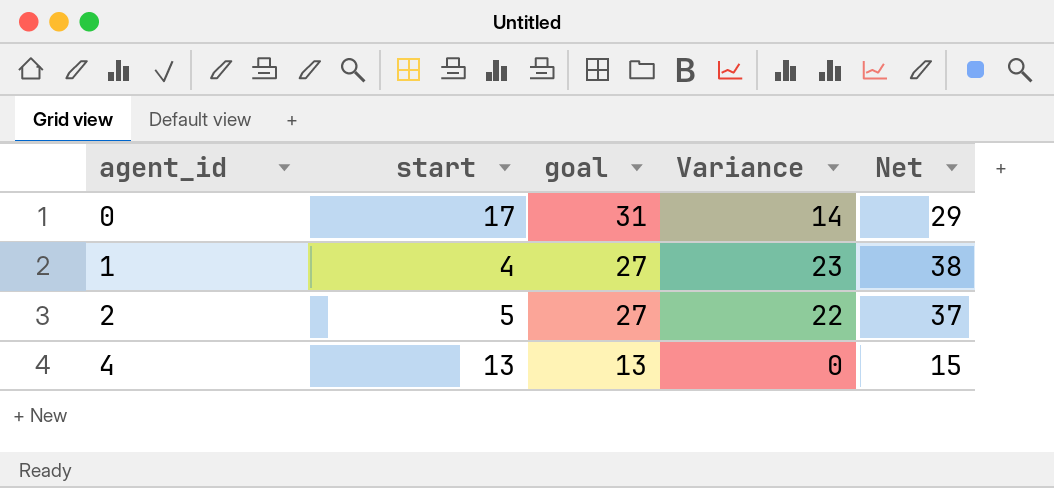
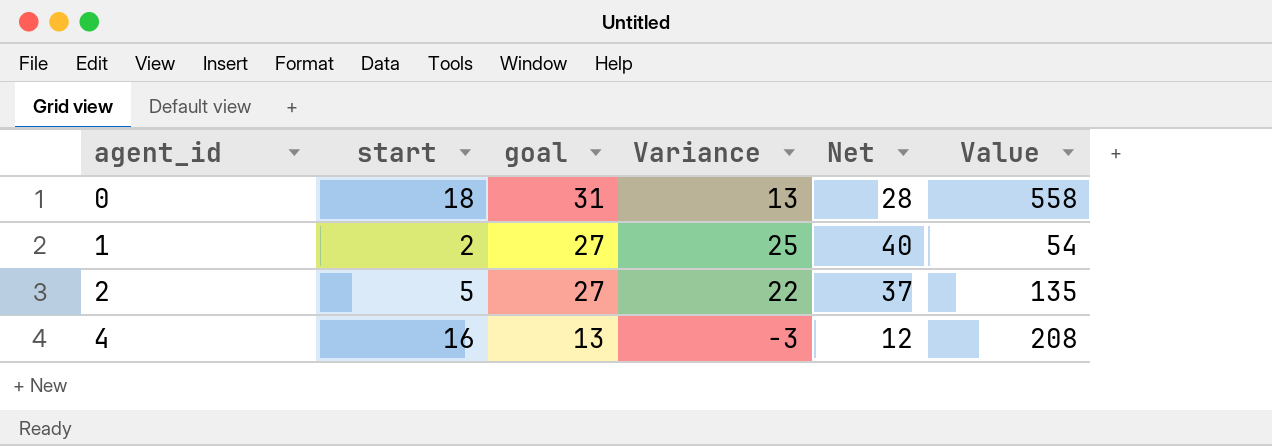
column Value | formula: none -> [start] * [goal]
0 | start: 17 -> 18
0 | Variance: 14 -> 13
0 | Net: 29 -> 28
1 | start: 4 -> 2
1 | Variance: 23 -> 25
1 | Net: 38 -> 40
4 | start: 13 -> 16
4 | Variance: 0 -> -3
4 | Net: 15 -> 12

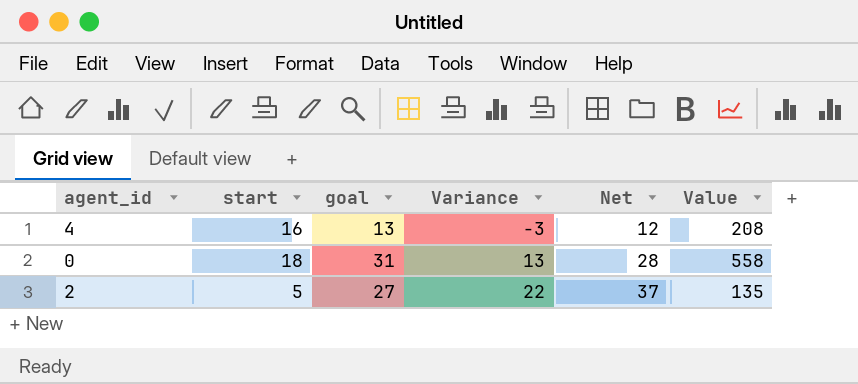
row order: agent_id ascending -> Variance ascending
row 1: 2 | 27 | 25 | 40 | 54 -> none

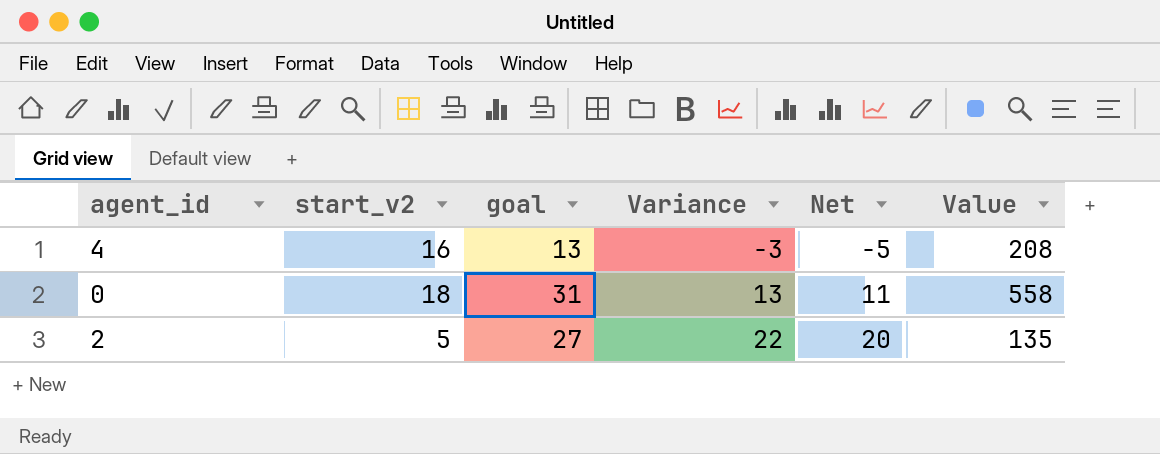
column name: start -> start_v2
column Net | formula: [Variance] + 15 -> [Variance] - 2

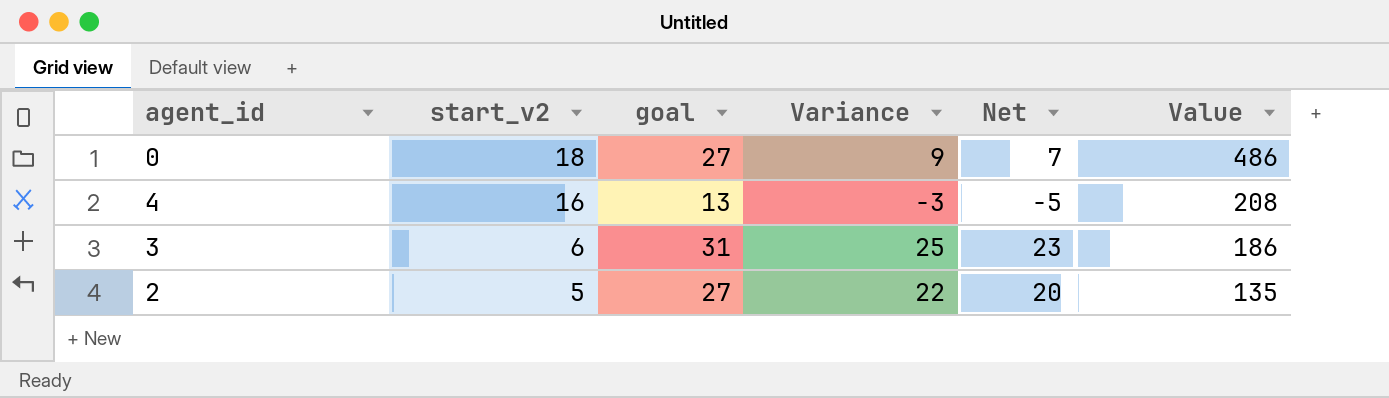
row order: Variance ascending -> start_v2 descending
0 | goal: 31 -> 27
0 | Variance: 13 -> 9
0 | Net: 11 -> 7
0 | Value: 558 -> 486
row 3: none -> 6 | 31 | 25 | 23 | 186

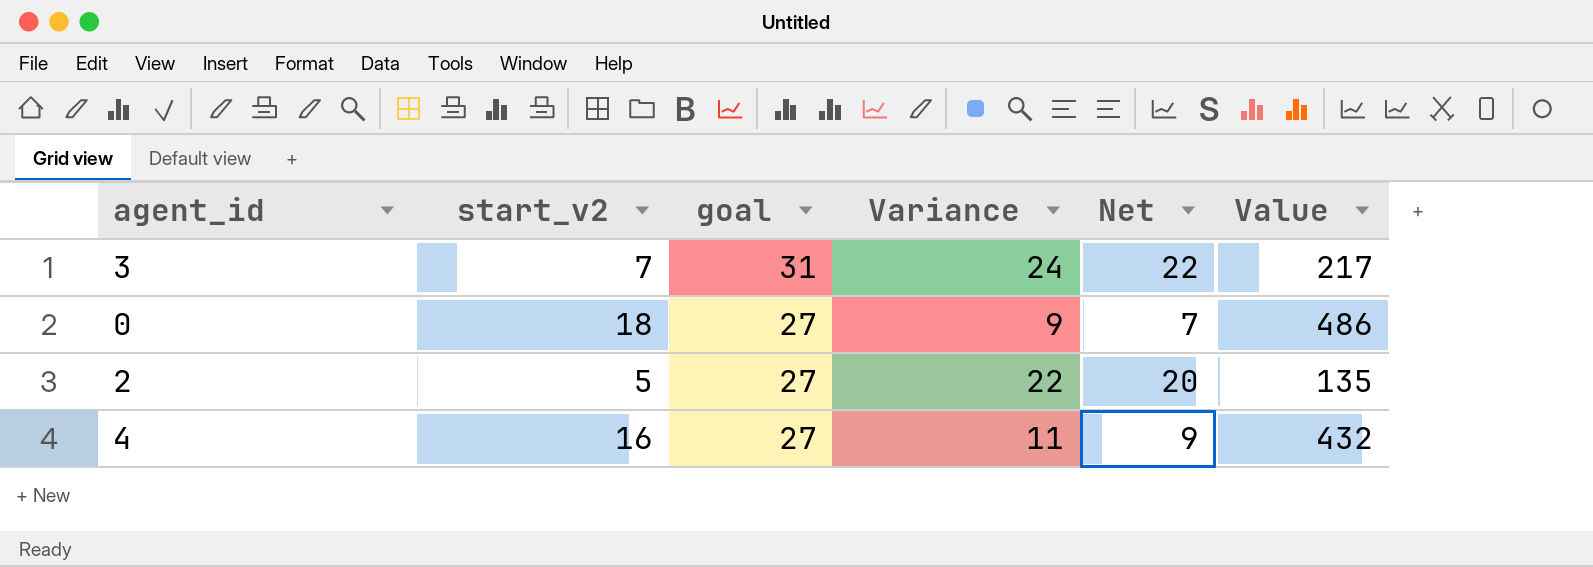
row order: start_v2 descending -> goal descending
3 | start_v2: 6 -> 7
3 | Variance: 25 -> 24
3 | Net: 23 -> 22
3 | Value: 186 -> 217
4 | goal: 13 -> 27
4 | Variance: -3 -> 11
4 | Net: -5 -> 9
4 | Value: 208 -> 432

